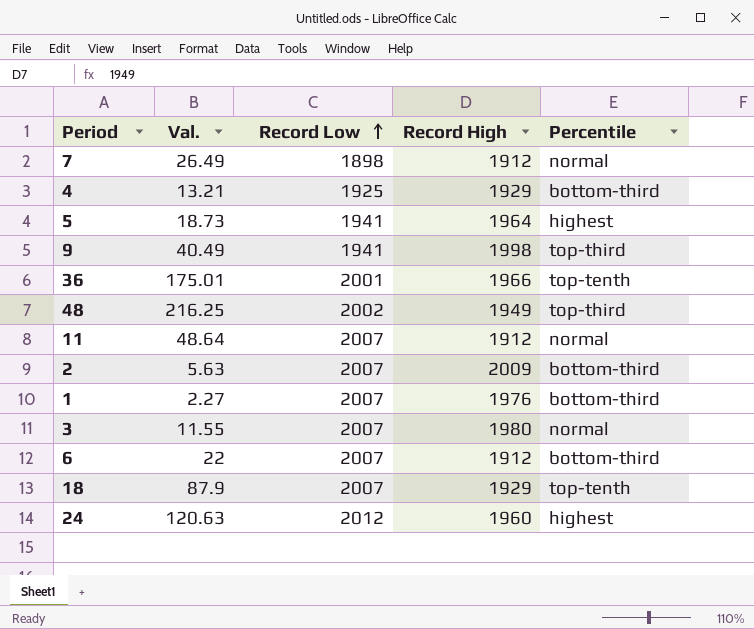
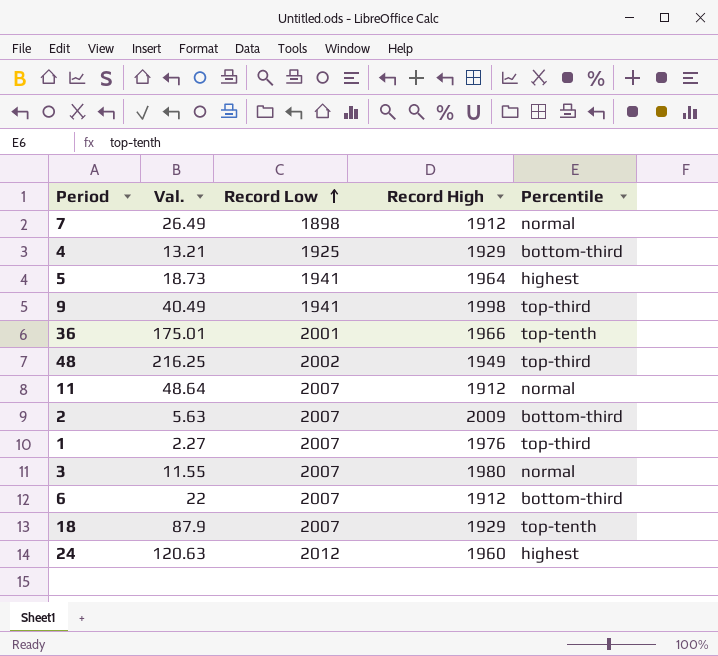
1 | Percentile: bottom-third -> top-third

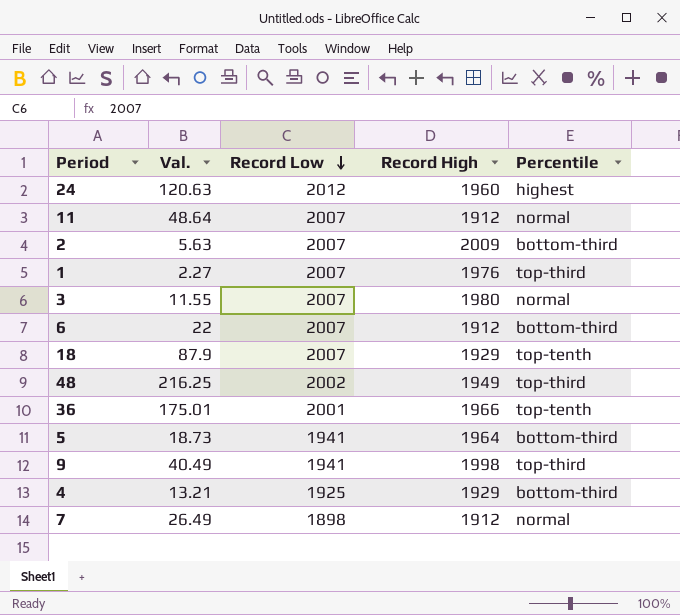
row order: Record Low ascending -> Record Low descending
5 | Percentile: highest -> bottom-third

